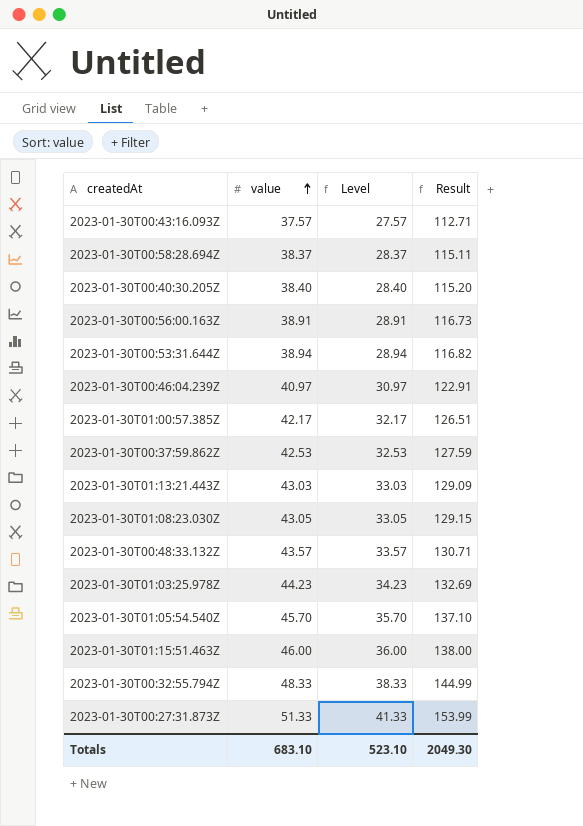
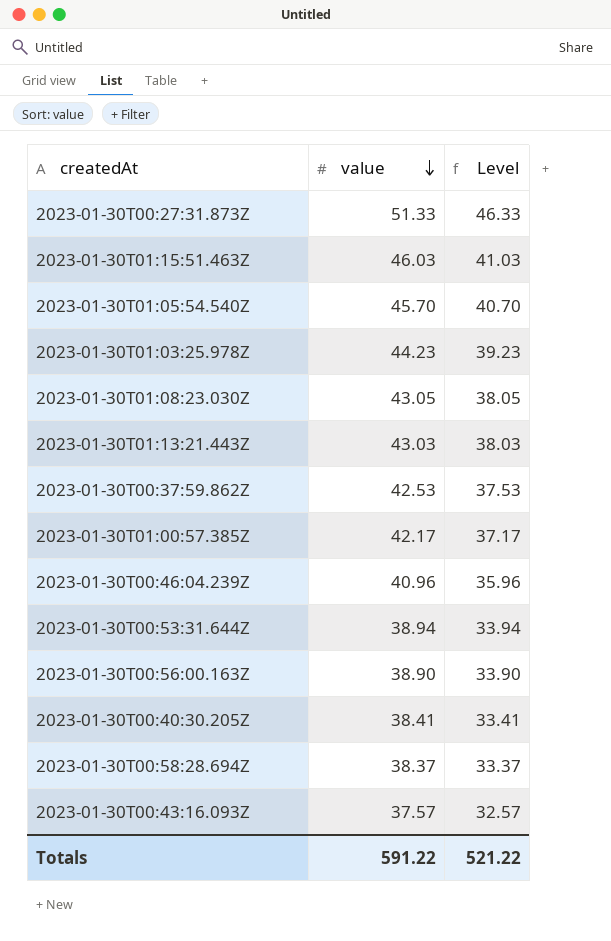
row order: value ascending -> value descending
column Result | formula: [value] * 3 -> none
column Level | formula: [value] - 10 -> [value] - 5
row 2023-01-30T00:48:33.132Z: 43.57 | 33.57 | 130.71 -> none
row 2023-01-30T00:32:55.794Z: 48.33 | 38.33 | 144.99 -> none
2023-01-30T01:15:51.463Z | value: 46.00 -> 46.03
2023-01-30T00:46:04.239Z | value: 40.97 -> 40.96
2023-01-30T00:56:00.163Z | value: 38.91 -> 38.90
2023-01-30T00:40:30.205Z | value: 38.40 -> 38.41
Totals | value: 683.10 -> 591.22
Totals | Level: 523.10 -> 521.22

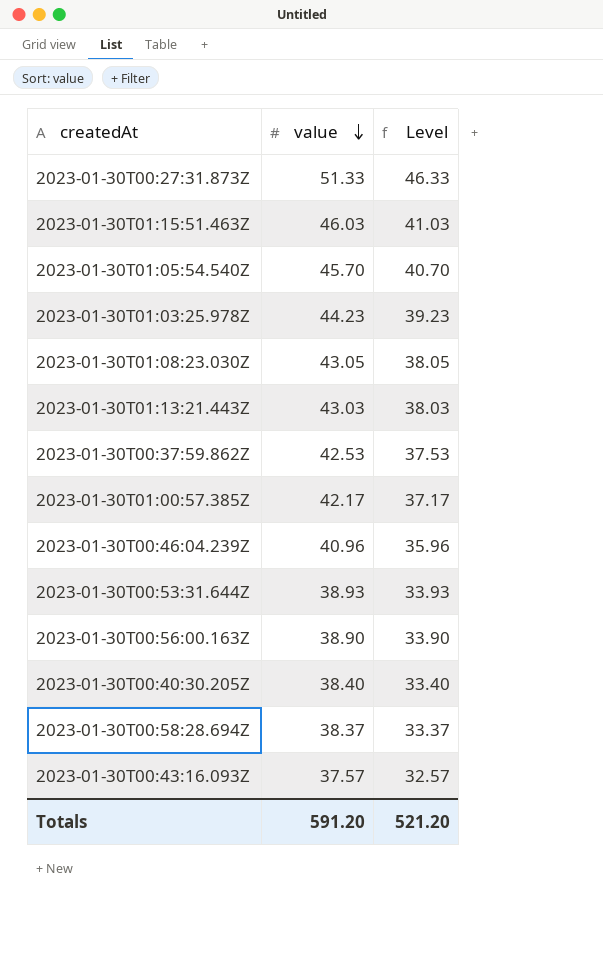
2023-01-30T00:53:31.644Z | value: 38.94 -> 38.93
2023-01-30T00:53:31.644Z | Level: 33.94 -> 33.93
2023-01-30T00:40:30.205Z | value: 38.41 -> 38.40
2023-01-30T00:40:30.205Z | Level: 33.41 -> 33.40
Totals | value: 591.22 -> 591.20
Totals | Level: 521.22 -> 521.20

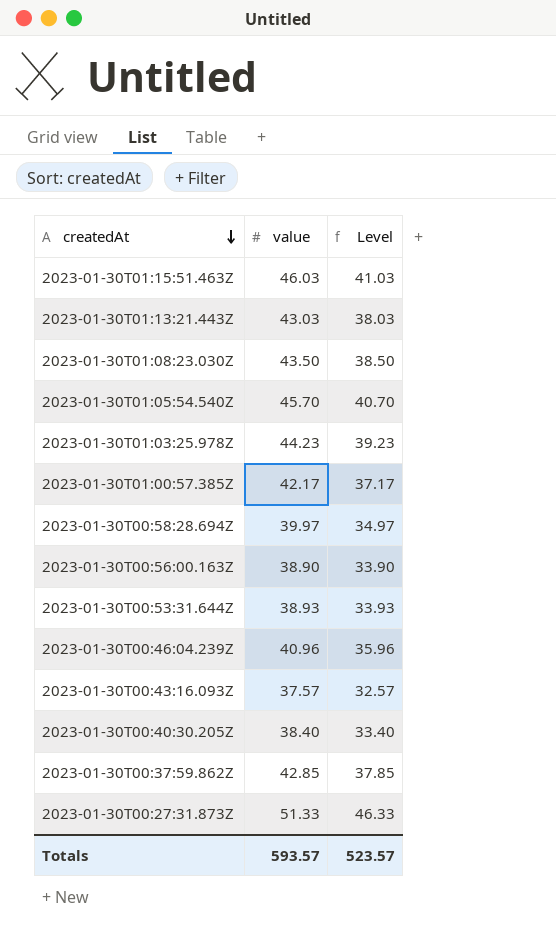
row order: value descending -> createdAt descending
2023-01-30T01:08:23.030Z | value: 43.05 -> 43.50
2023-01-30T01:08:23.030Z | Level: 38.05 -> 38.50
2023-01-30T00:58:28.694Z | value: 38.37 -> 39.97
2023-01-30T00:58:28.694Z | Level: 33.37 -> 34.97
2023-01-30T00:37:59.862Z | value: 42.53 -> 42.85
2023-01-30T00:37:59.862Z | Level: 37.53 -> 37.85
Totals | value: 591.20 -> 593.57
Totals | Level: 521.20 -> 523.57

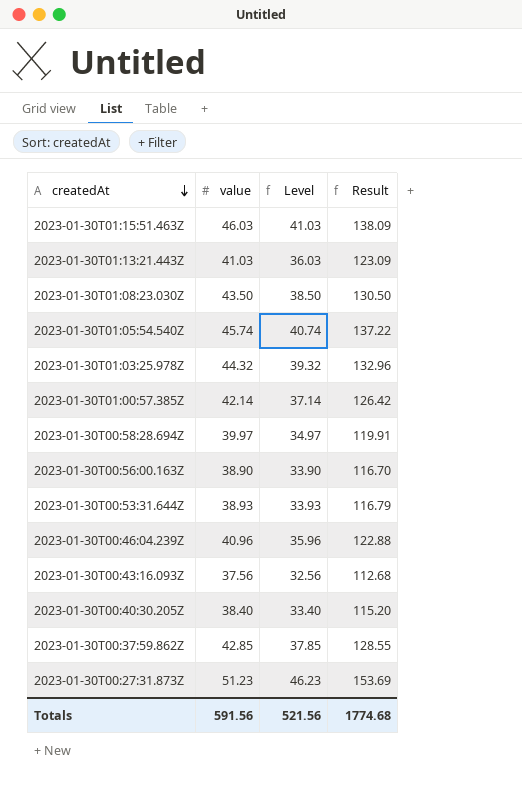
column Result | formula: none -> [value] * 3
2023-01-30T01:13:21.443Z | value: 43.03 -> 41.03
2023-01-30T01:13:21.443Z | Level: 38.03 -> 36.03
2023-01-30T01:05:54.540Z | value: 45.70 -> 45.74
2023-01-30T01:05:54.540Z | Level: 40.70 -> 40.74
2023-01-30T01:03:25.978Z | value: 44.23 -> 44.32
2023-01-30T01:03:25.978Z | Level: 39.23 -> 39.32
2023-01-30T01:00:57.385Z | value: 42.17 -> 42.14
2023-01-30T01:00:57.385Z | Level: 37.17 -> 37.14
2023-01-30T00:43:16.093Z | value: 37.57 -> 37.56
2023-01-30T00:43:16.093Z | Level: 32.57 -> 32.56
2023-01-30T00:27:31.873Z | value: 51.33 -> 51.23
2023-01-30T00:27:31.873Z | Level: 46.33 -> 46.23
Totals | value: 593.57 -> 591.56
Totals | Level: 523.57 -> 521.56

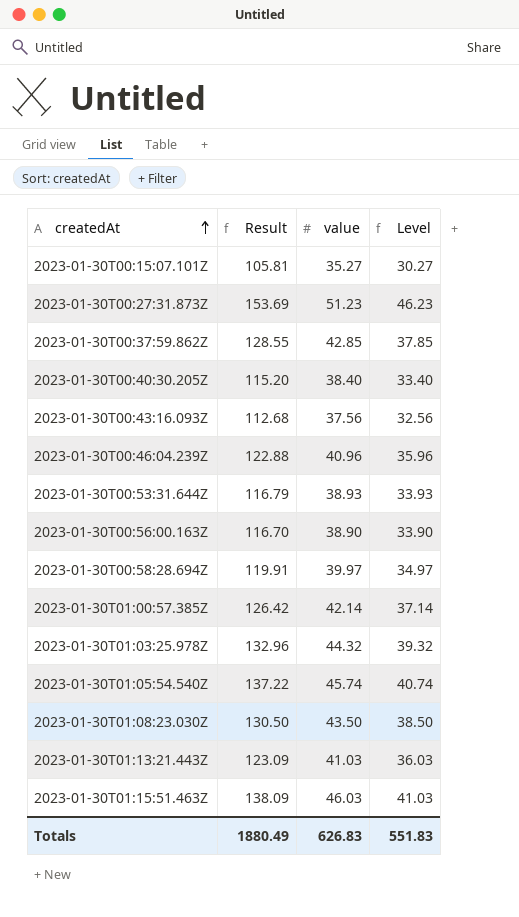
row order: createdAt descending -> createdAt ascending
column Result | position: 4 -> 2
row 2023-01-30T00:15:07.101Z: none -> 105.81 | 35.27 | 30.27
Totals | Result: 1774.68 -> 1880.49
Totals | value: 591.56 -> 626.83
Totals | Level: 521.56 -> 551.83

